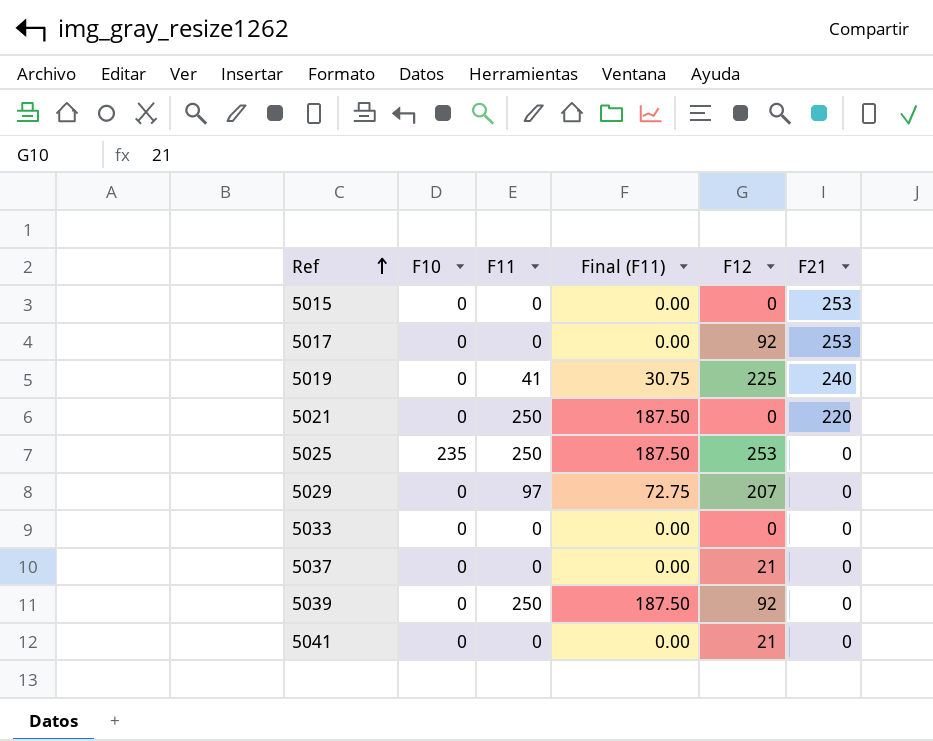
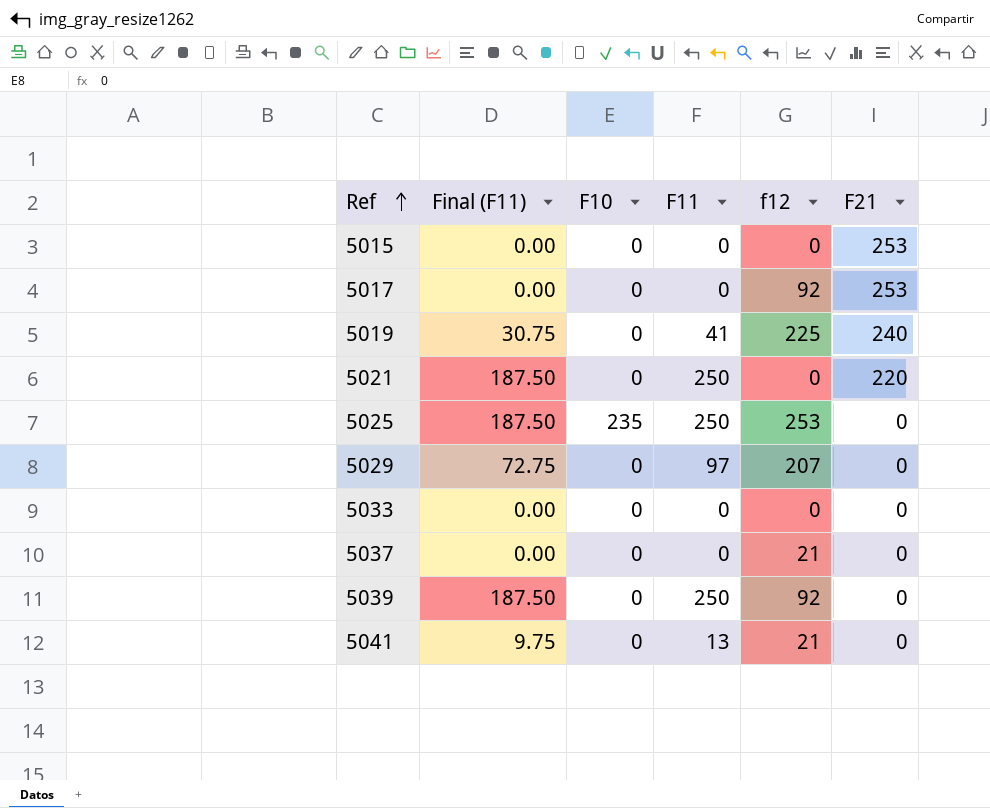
column Final (F11) | position: 4 -> 2
column name: F12 -> f12
5041 | Final (F11): 0.00 -> 9.75
5041 | F11: 0 -> 13

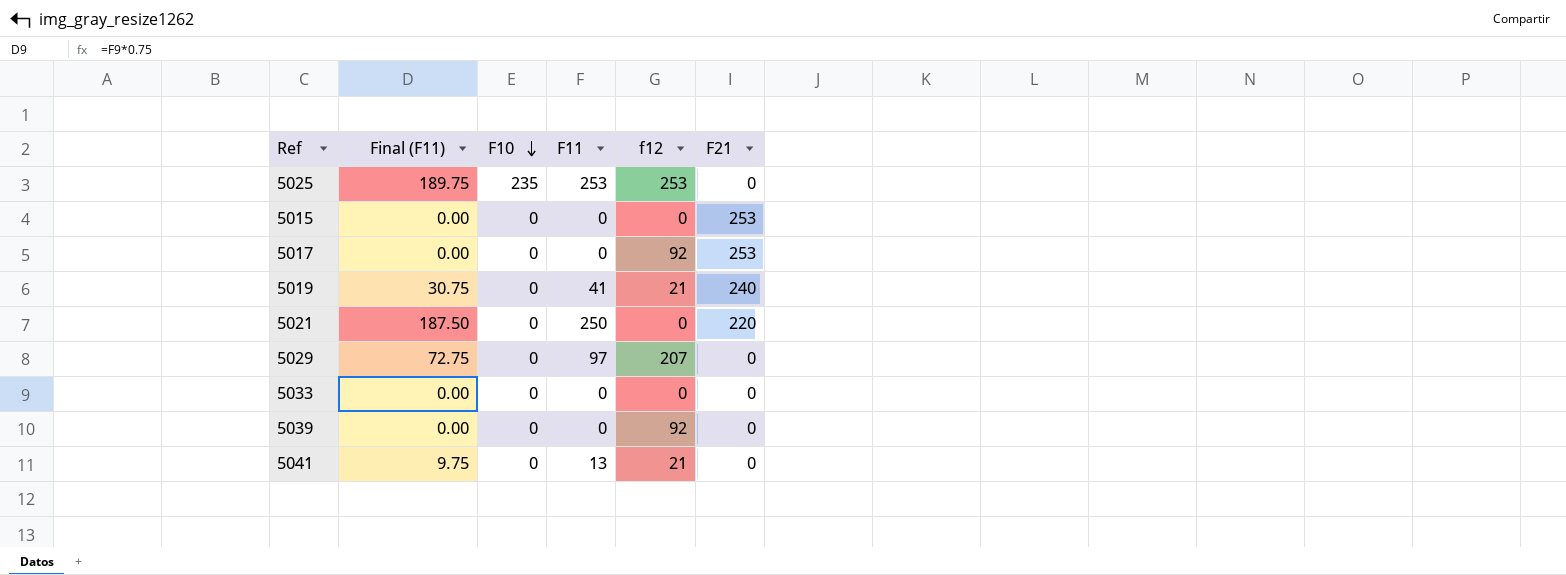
row order: Ref ascending -> F10 descending
row 5037: 0.00 | 0 | 0 | 21 | 0 -> none
5025 | Final (F11): 187.50 -> 189.75
5025 | F11: 250 -> 253
5019 | f12: 225 -> 21
5039 | Final (F11): 187.50 -> 0.00
5039 | F11: 250 -> 0

